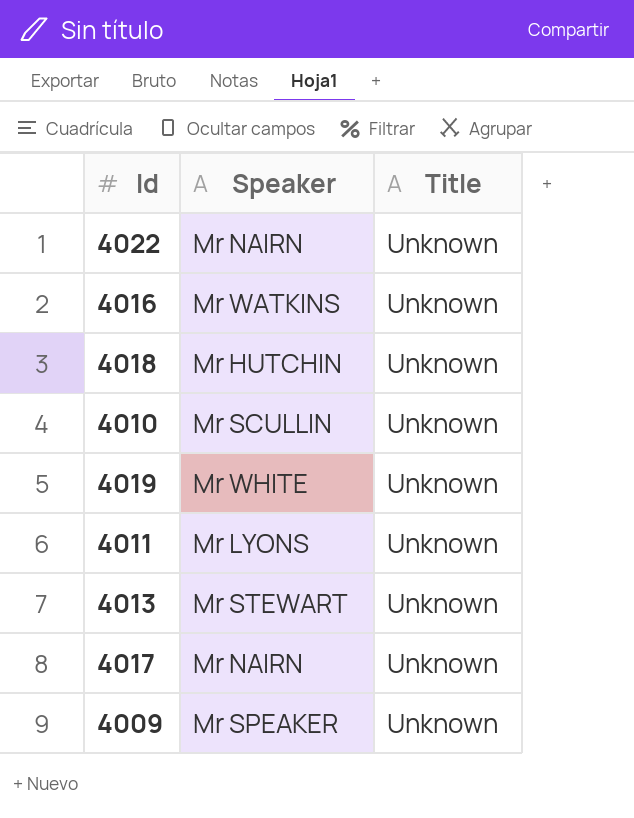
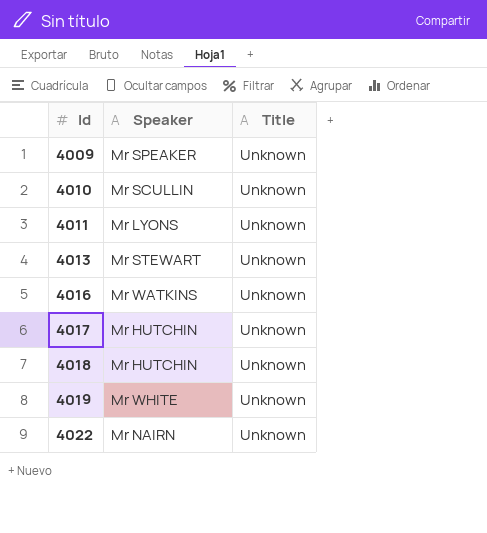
row order: none -> Id ascending
4017 | Speaker: Mr NAIRN -> Mr HUTCHIN

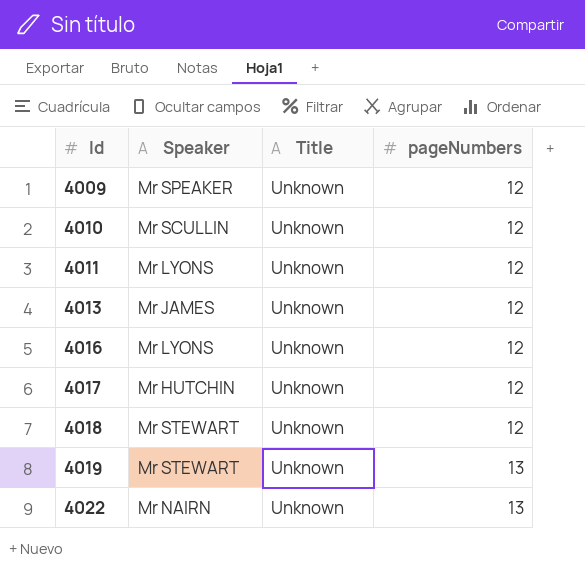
column pageNumbers | position: none -> 4
4013 | Speaker: Mr STEWART -> Mr JAMES
4016 | Speaker: Mr WATKINS -> Mr LYONS
4018 | Speaker: Mr HUTCHIN -> Mr STEWART
4019 | Speaker: Mr WHITE -> Mr STEWART

